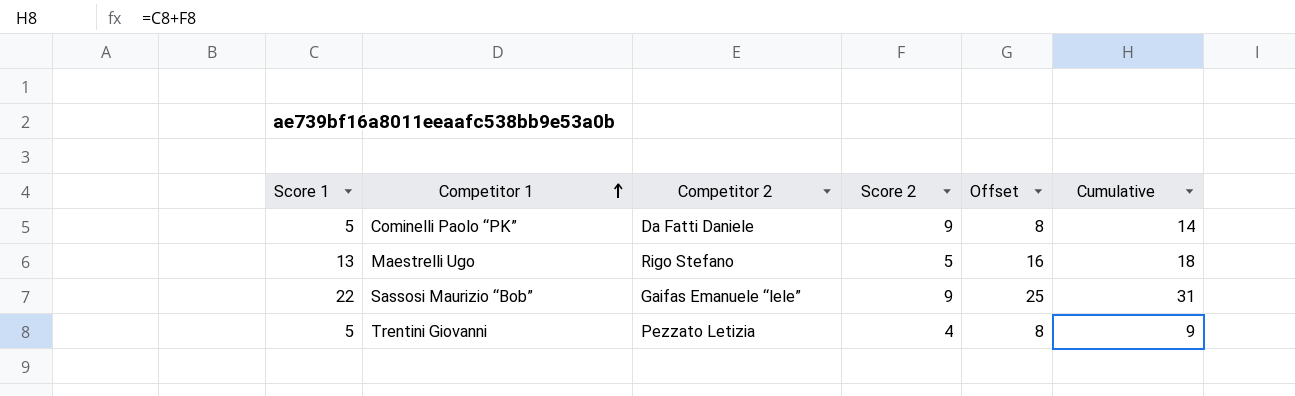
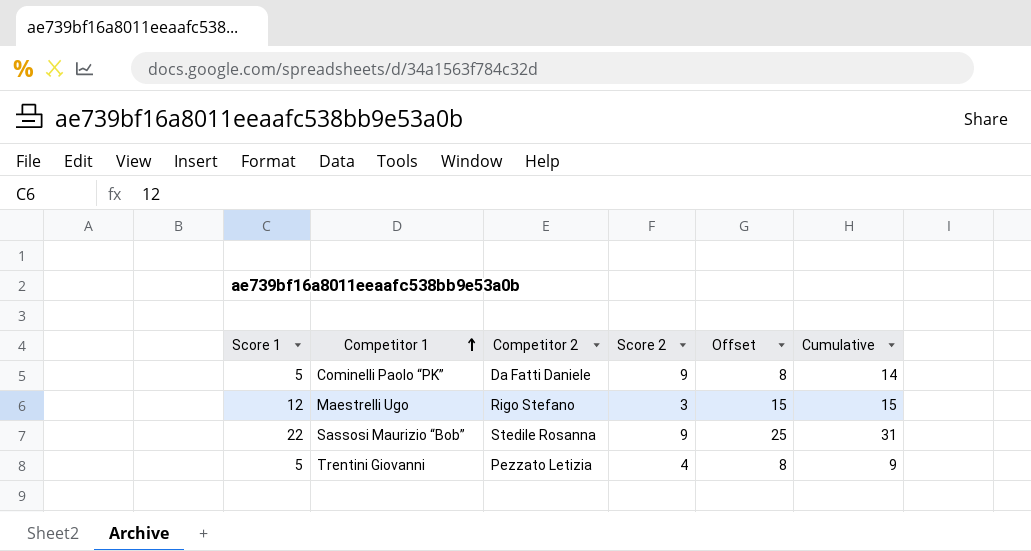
Maestrelli Ugo | Score 1: 13 -> 12
Maestrelli Ugo | Score 2: 5 -> 3
Maestrelli Ugo | Offset: 16 -> 15
Maestrelli Ugo | Cumulative: 18 -> 15
Sassosi Maurizio “Bob” | Competitor 2: Gaifas Emanuele “lele” -> Stedile Rosanna

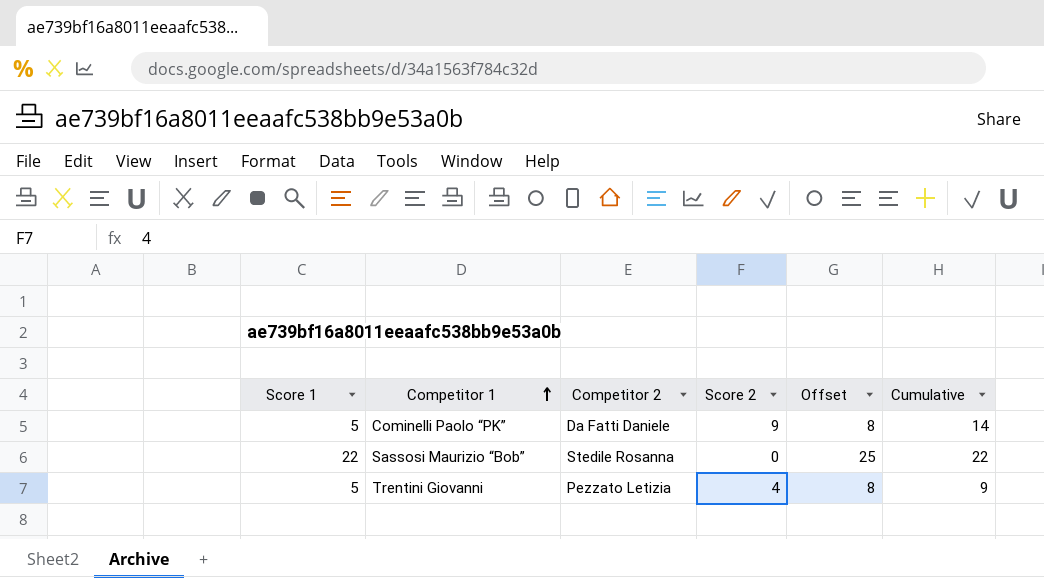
row Maestrelli Ugo: 12 | Rigo Stefano | 3 | 15 | 15 -> none
Sassosi Maurizio “Bob” | Score 2: 9 -> 0
Sassosi Maurizio “Bob” | Cumulative: 31 -> 22

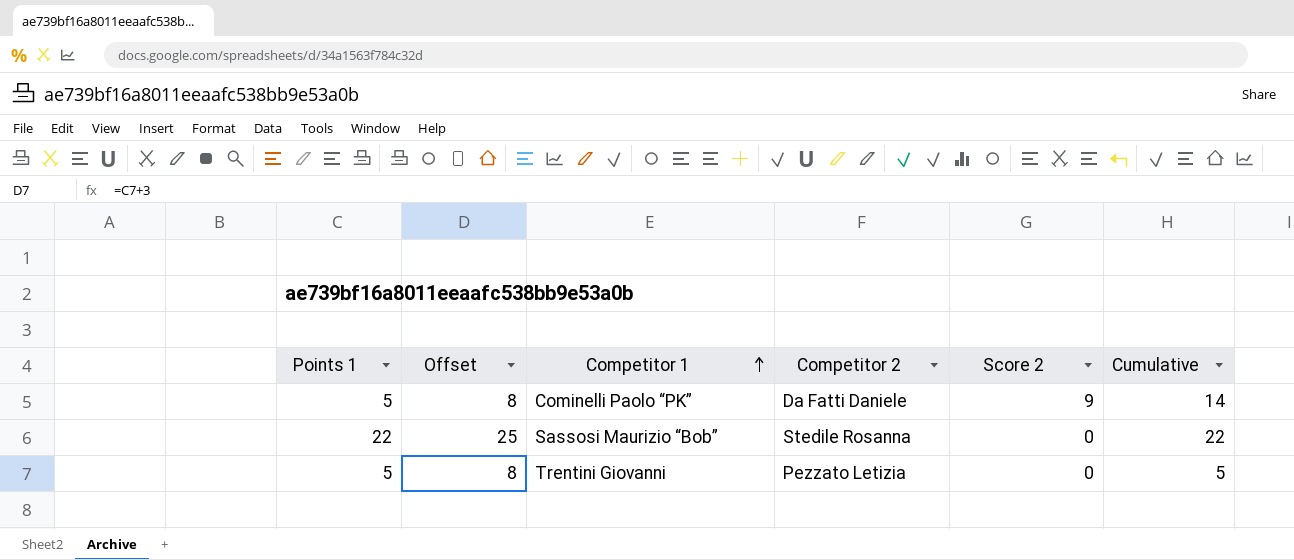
column name: Score 1 -> Points 1
column Offset | position: 5 -> 2
Trentini Giovanni | Score 2: 4 -> 0
Trentini Giovanni | Cumulative: 9 -> 5

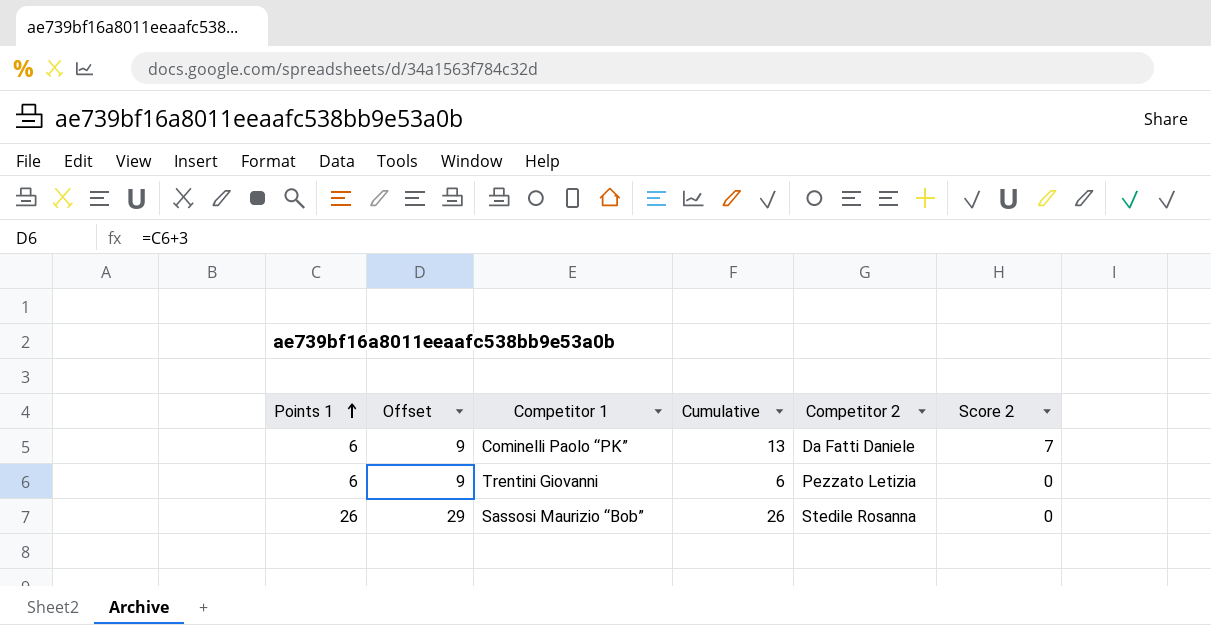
row order: Competitor 1 ascending -> Points 1 ascending
column Cumulative | position: 6 -> 4
Cominelli Paolo “PK” | Points 1: 5 -> 6
Cominelli Paolo “PK” | Offset: 8 -> 9
Cominelli Paolo “PK” | Cumulative: 14 -> 13
Cominelli Paolo “PK” | Score 2: 9 -> 7
Trentini Giovanni | Points 1: 5 -> 6
Trentini Giovanni | Offset: 8 -> 9
Trentini Giovanni | Cumulative: 5 -> 6
Sassosi Maurizio “Bob” | Points 1: 22 -> 26
Sassosi Maurizio “Bob” | Offset: 25 -> 29
Sassosi Maurizio “Bob” | Cumulative: 22 -> 26

